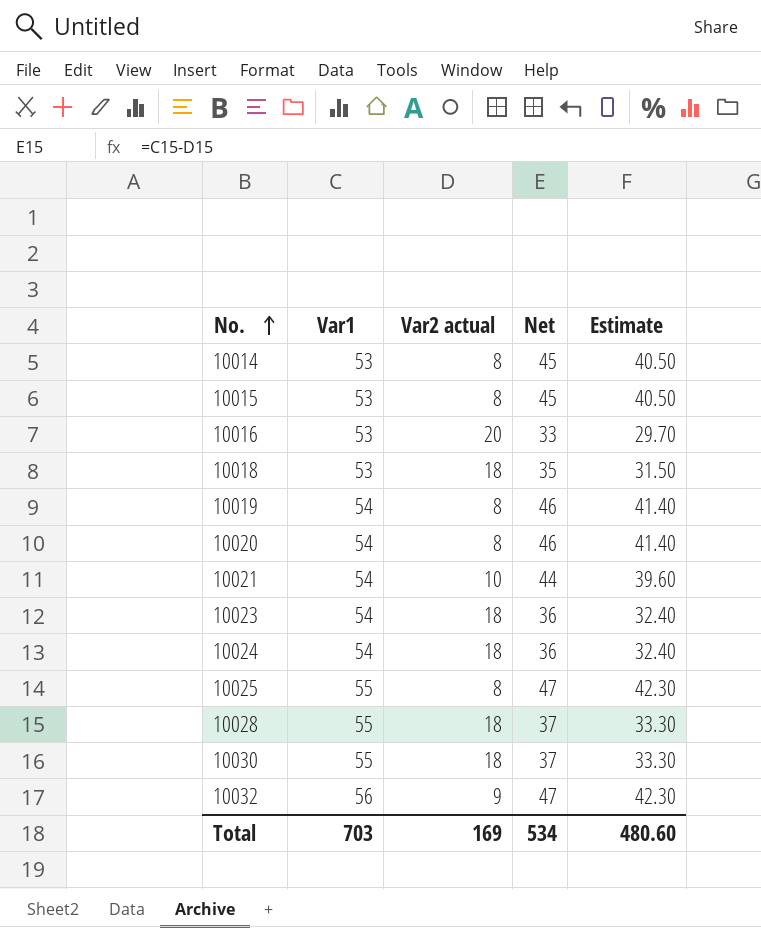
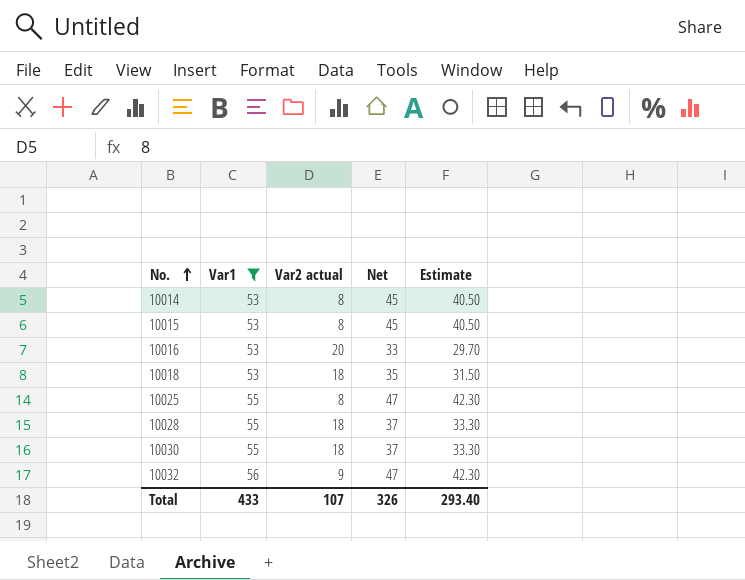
filter: none -> Var1 != 54
Total | Var1: 703 -> 433
Total | Var2 actual: 169 -> 107
Total | Net: 534 -> 326
Total | Estimate: 480.60 -> 293.40

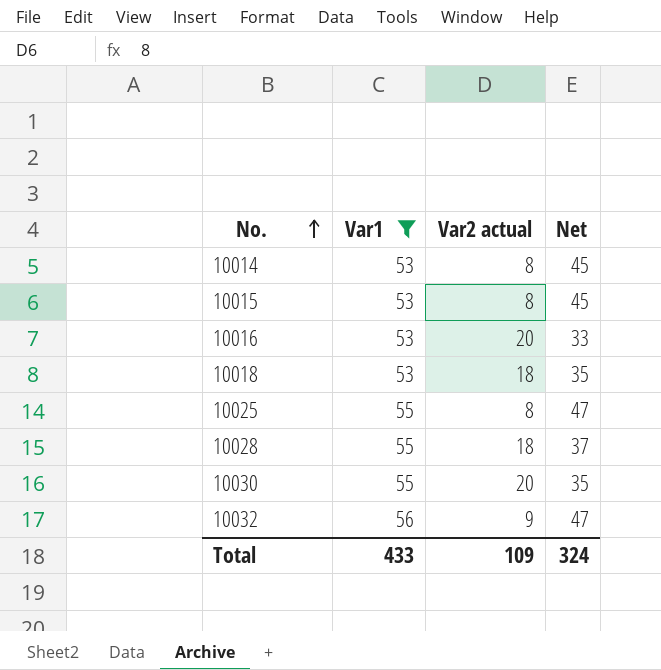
column Estimate | formula: [Net] * 0.9 -> none
10030 | Var2 actual: 18 -> 20
10030 | Net: 37 -> 35
Total | Var2 actual: 107 -> 109
Total | Net: 326 -> 324

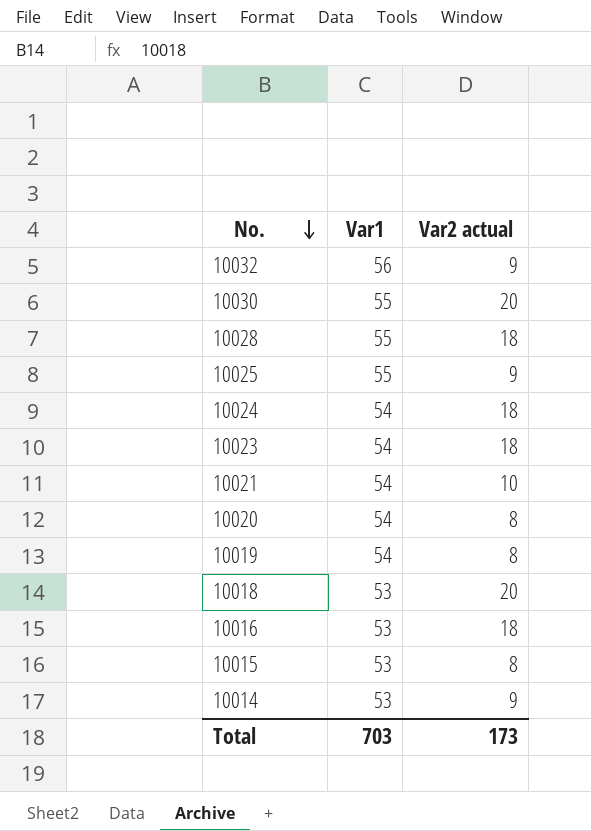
filter: Var1 != 54 -> none
row order: No. ascending -> No. descending
column Net | formula: [Var1] - [Var2 actual] -> none
10025 | Var2 actual: 8 -> 9
10018 | Var2 actual: 18 -> 20
10016 | Var2 actual: 20 -> 18
10014 | Var2 actual: 8 -> 9
Total | Var1: 433 -> 703
Total | Var2 actual: 109 -> 173

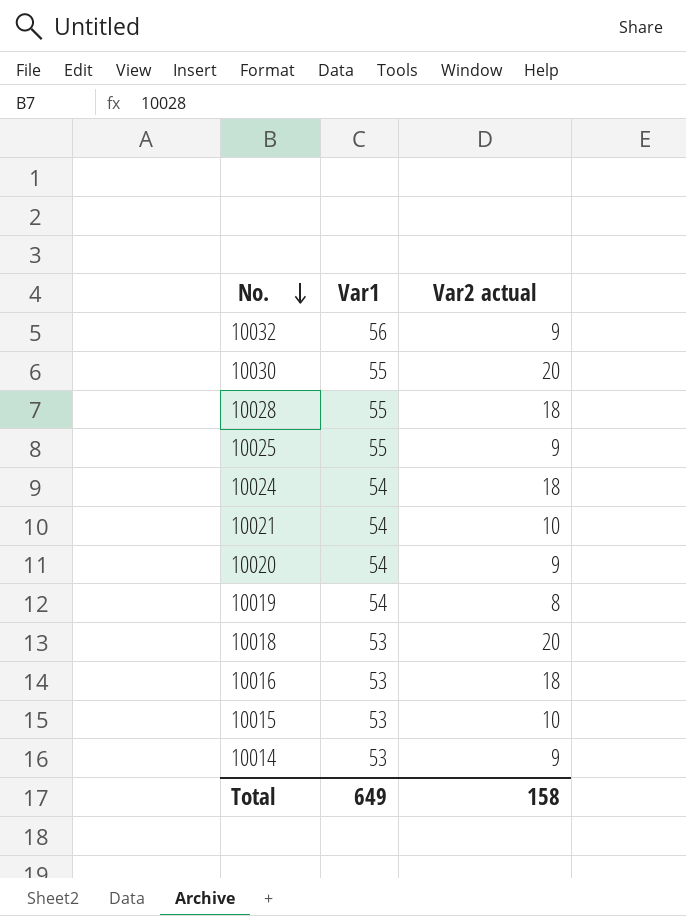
row 10023: 54 | 18 -> none
10020 | Var2 actual: 8 -> 9
10015 | Var2 actual: 8 -> 10
Total | Var1: 703 -> 649
Total | Var2 actual: 173 -> 158

